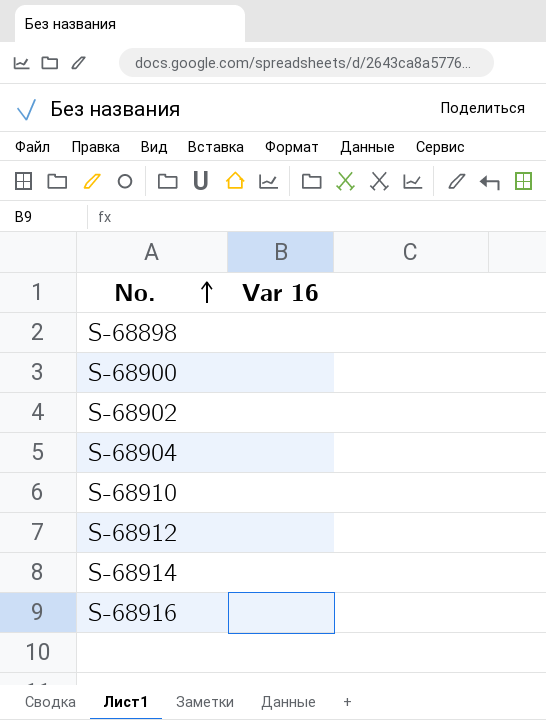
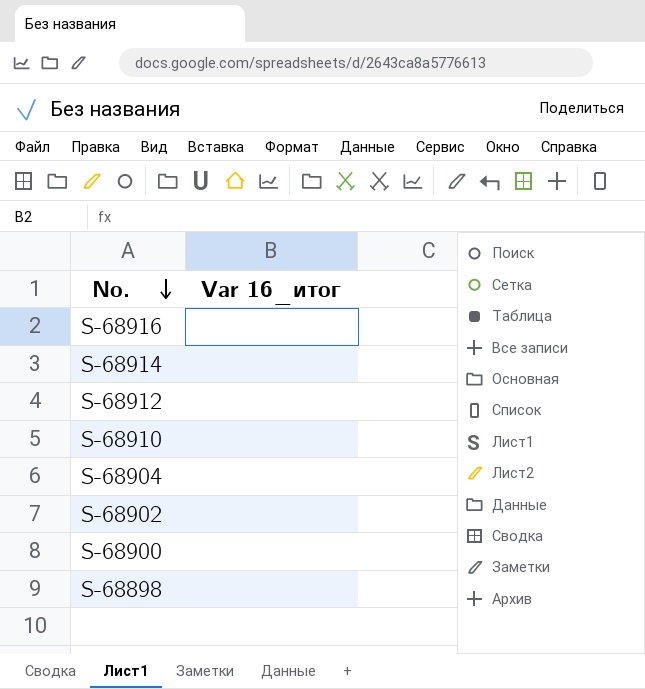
row order: No. ascending -> No. descending
column name: Var 16 -> Var 16_итог

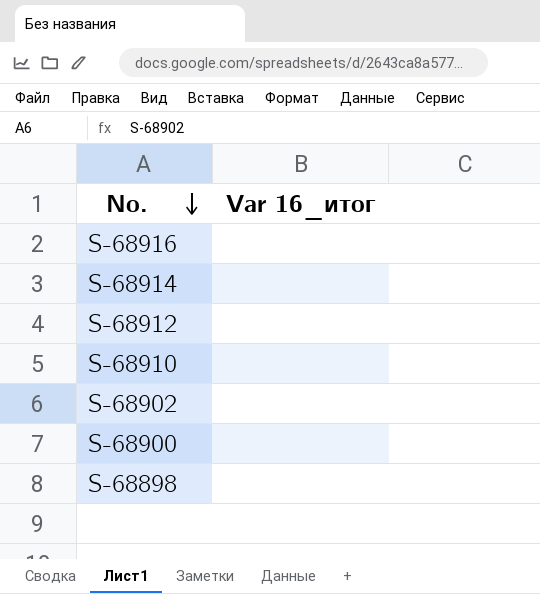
row S-68904: none -> none

